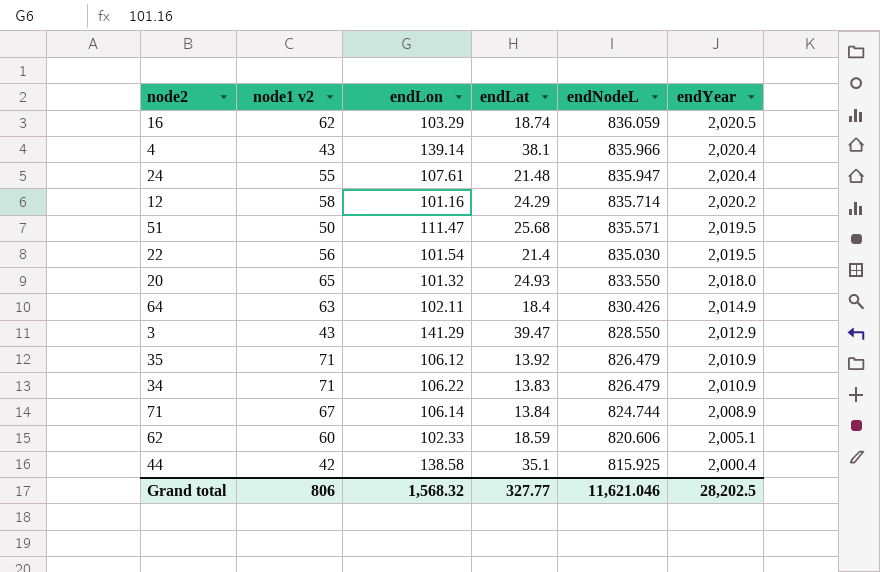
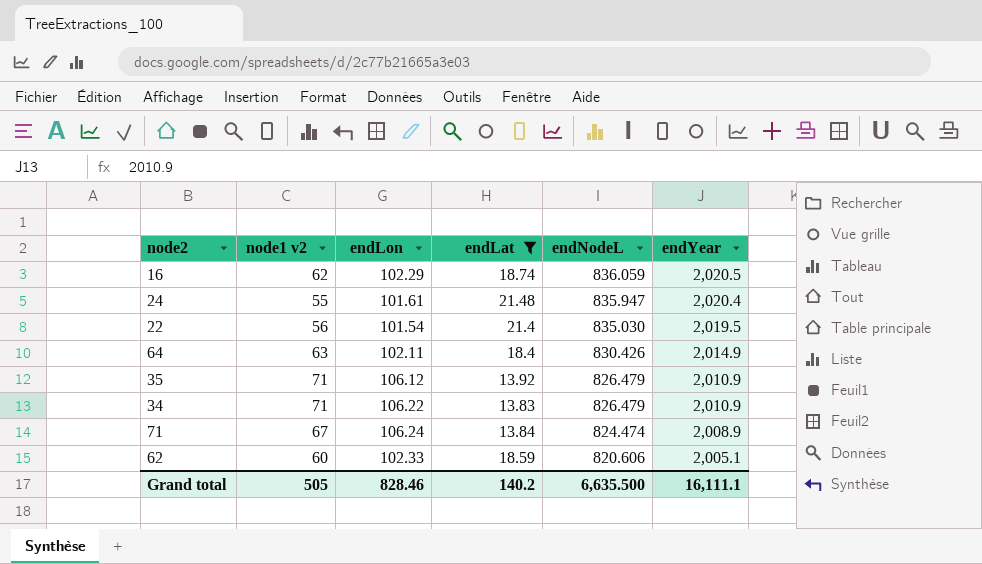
filter: none -> endLat <= 21.48
16 | endLon: 103.29 -> 102.29
24 | endLon: 107.61 -> 101.61
71 | endLon: 106.14 -> 106.24
71 | endNodeL: 824.744 -> 824.474
Grand total | node1 v2: 806 -> 505
Grand total | endLon: 1,568.32 -> 828.46
Grand total | endLat: 327.77 -> 140.2
Grand total | endNodeL: 11,621.046 -> 6,635.500
Grand total | endYear: 28,202.5 -> 16,111.1

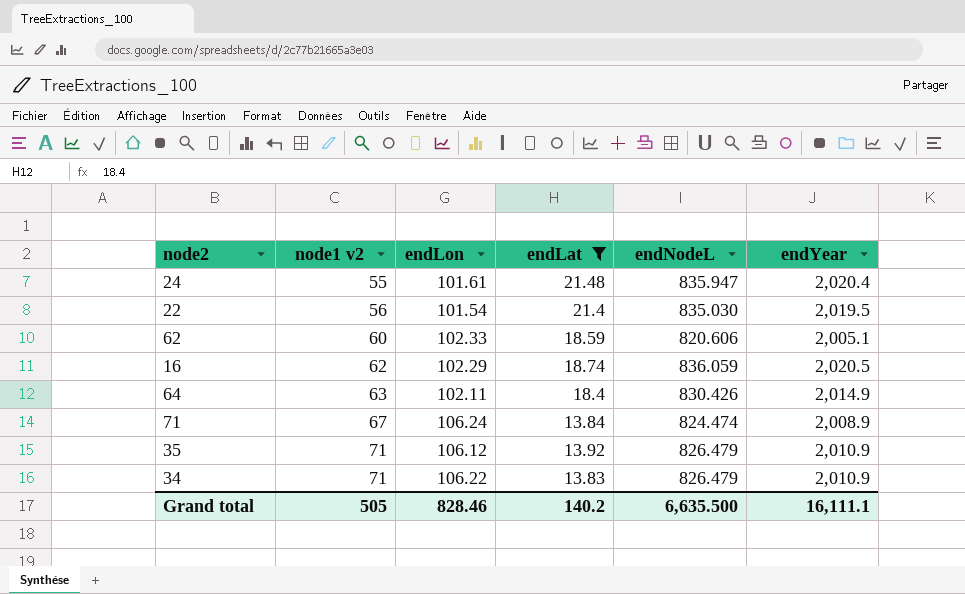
row order: endNodeL descending -> node1 v2 ascending

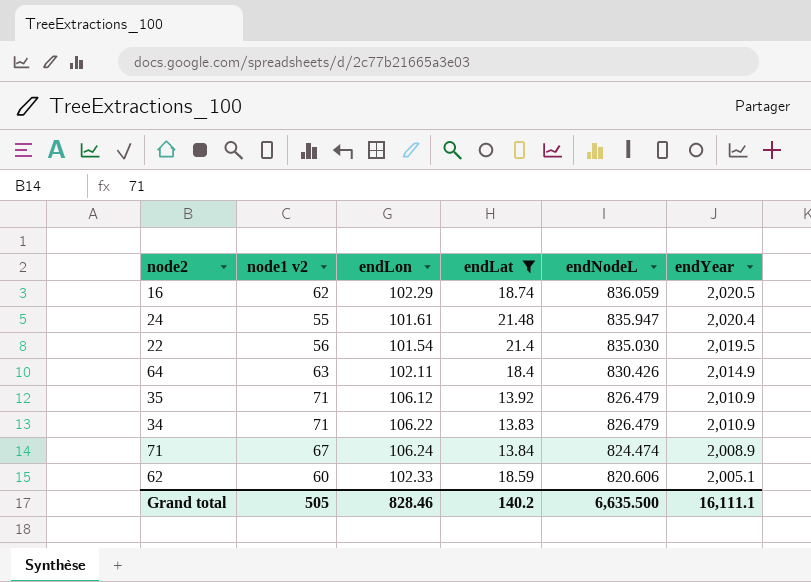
row order: node1 v2 ascending -> endNodeL descending

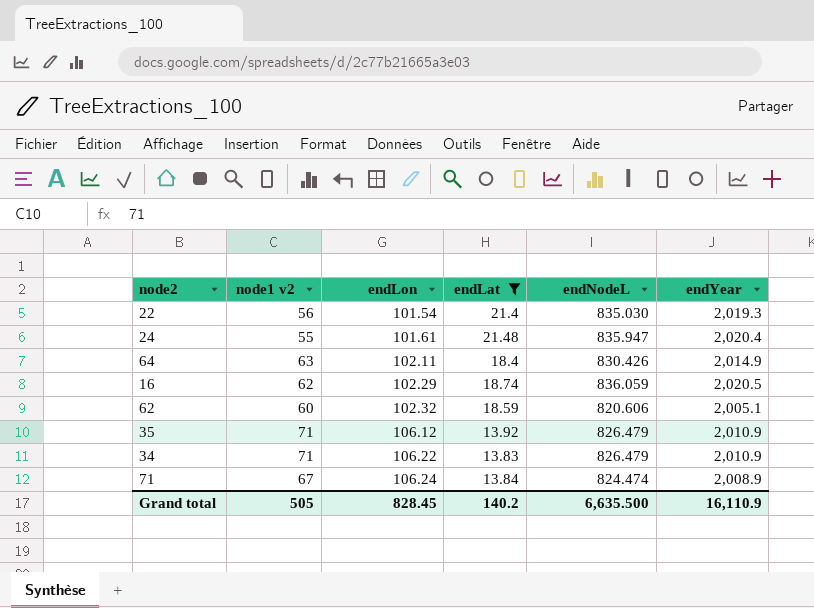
row order: endNodeL descending -> endLon ascending
22 | endYear: 2,019.5 -> 2,019.3
62 | endLon: 102.33 -> 102.32
Grand total | endLon: 828.46 -> 828.45
Grand total | endYear: 16,111.1 -> 16,110.9

